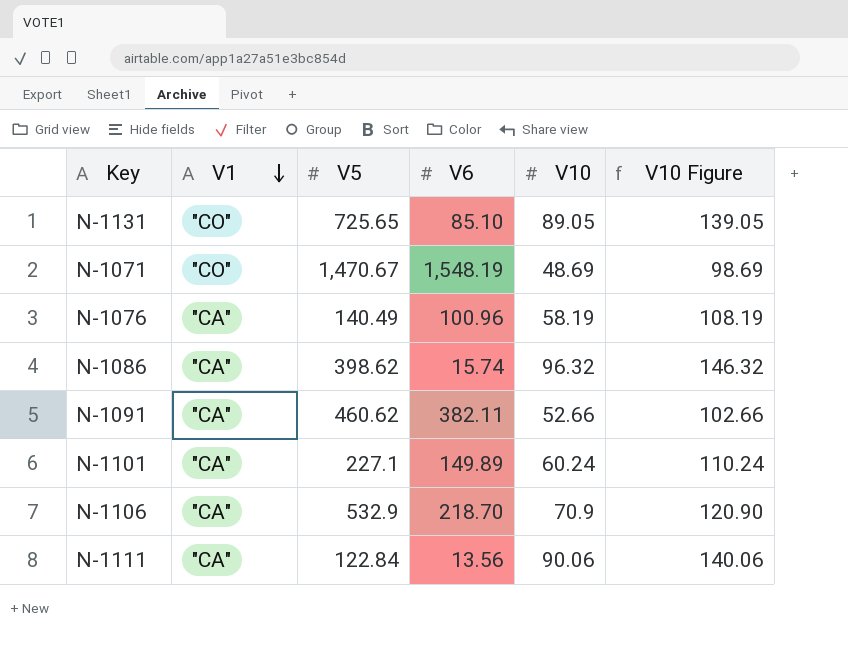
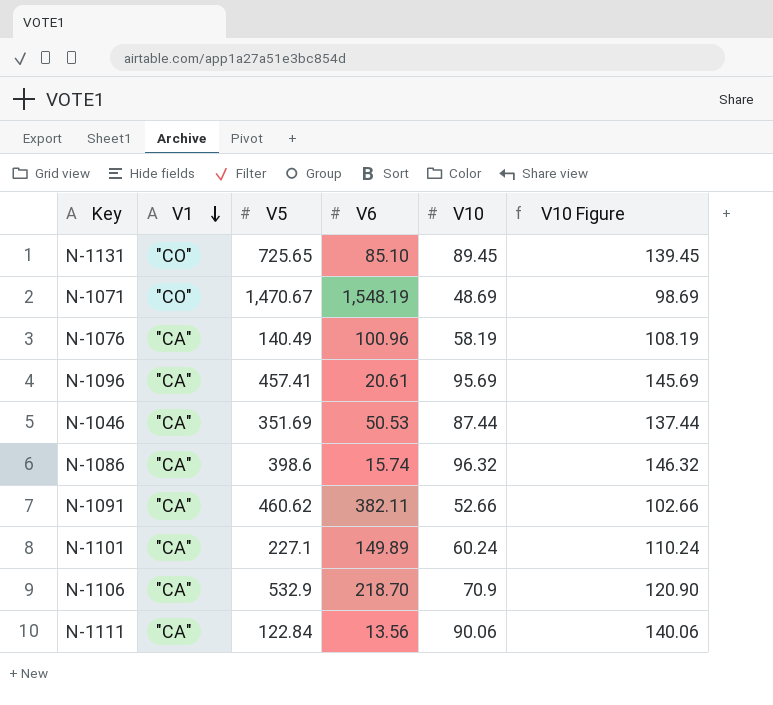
N-1131 | V10: 89.05 -> 89.45
N-1131 | V10 Figure: 139.05 -> 139.45
row N-1096: none -> "CA" | 457.41 | 20.61 | 95.69 | 145.69
row N-1046: none -> "CA" | 351.69 | 50.53 | 87.44 | 137.44
N-1086 | V5: 398.62 -> 398.6

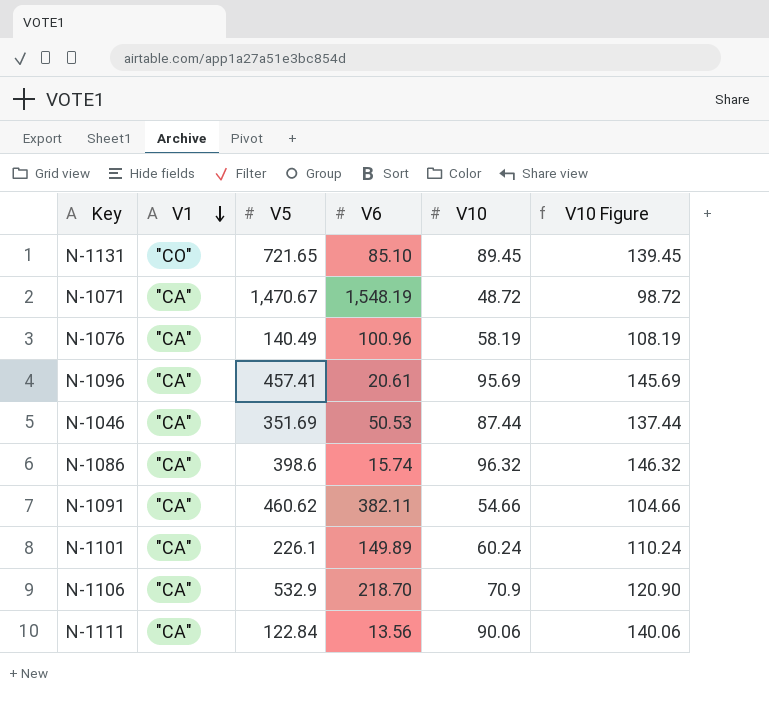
N-1131 | V5: 725.65 -> 721.65
N-1071 | V1: "CO" -> "CA"
N-1071 | V10: 48.69 -> 48.72
N-1071 | V10 Figure: 98.69 -> 98.72
N-1091 | V10: 52.66 -> 54.66
N-1091 | V10 Figure: 102.66 -> 104.66
N-1101 | V5: 227.1 -> 226.1

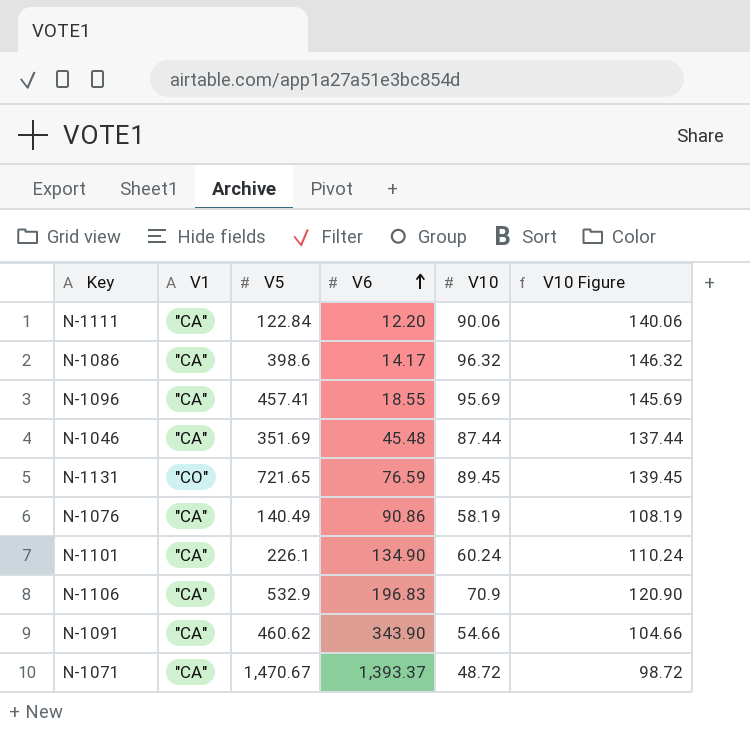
row order: V1 descending -> V6 ascending
N-1111 | V6: 13.56 -> 12.20
N-1086 | V6: 15.74 -> 14.17
N-1096 | V6: 20.61 -> 18.55
N-1046 | V6: 50.53 -> 45.48
N-1131 | V6: 85.10 -> 76.59
N-1076 | V6: 100.96 -> 90.86
N-1101 | V6: 149.89 -> 134.90
N-1106 | V6: 218.70 -> 196.83
N-1091 | V6: 382.11 -> 343.90
N-1071 | V6: 1,548.19 -> 1,393.37

